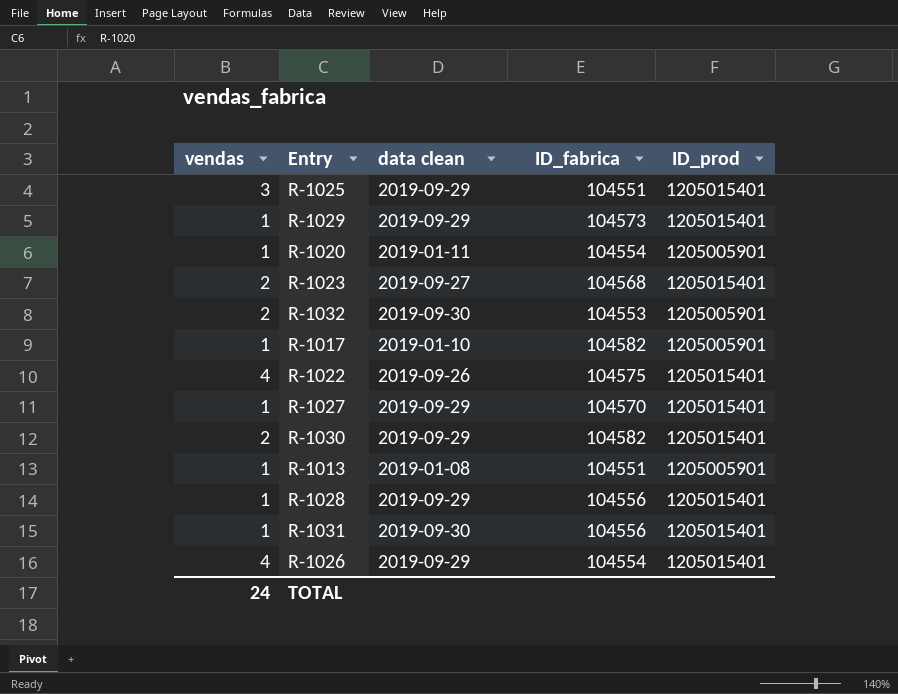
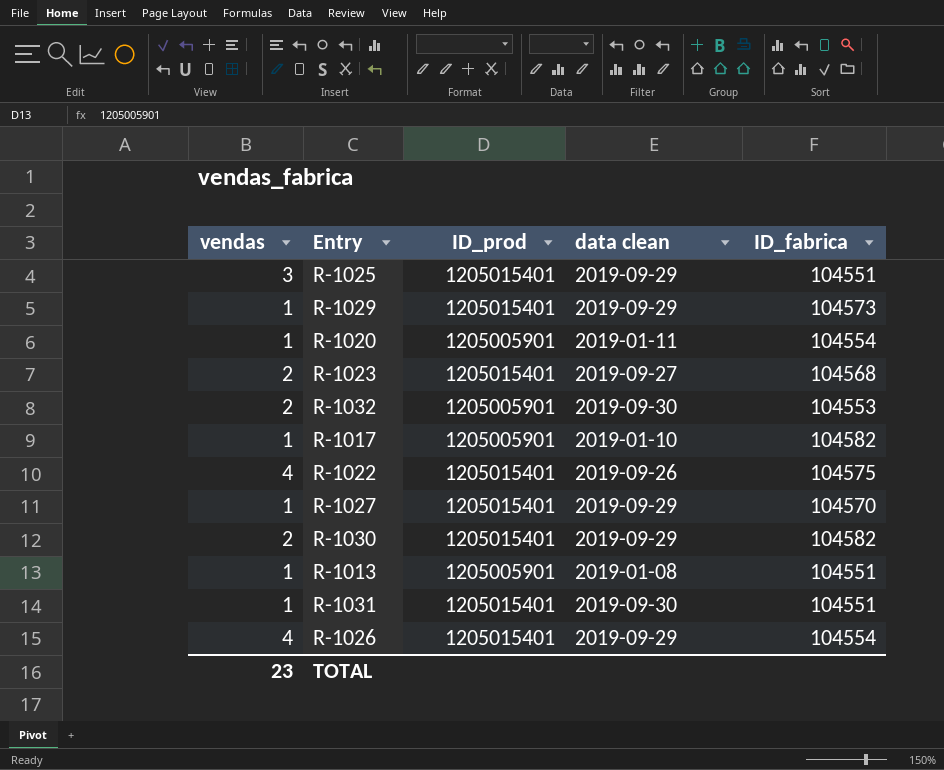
column ID_prod | position: 5 -> 3
row R-1028: 1 | 2019-09-29 | 104556 | 1205015401 -> none
R-1031 | ID_fabrica: 104556 -> 104551
TOTAL | vendas: 24 -> 23

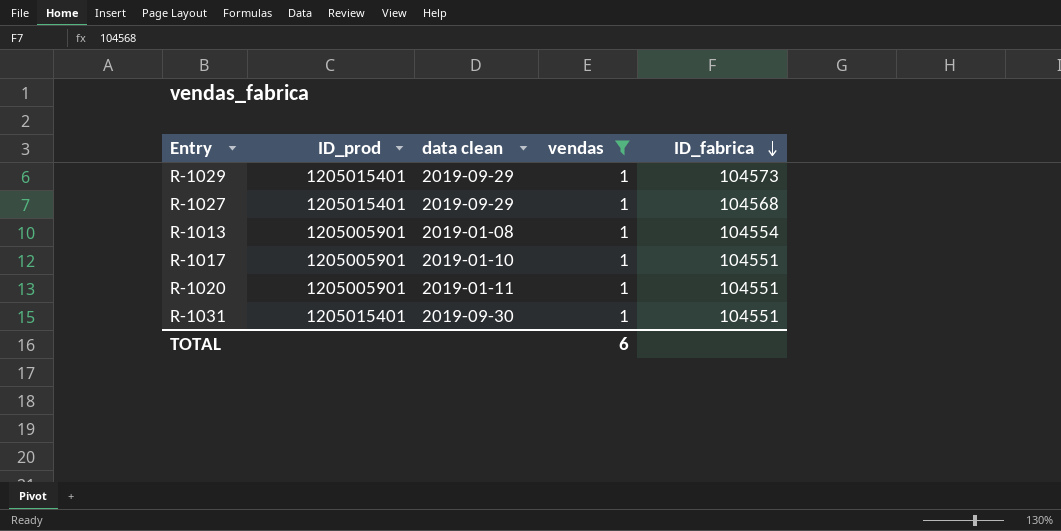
filter: none -> vendas = 1
row order: none -> ID_fabrica descending
column vendas | position: 1 -> 4
R-1027 | ID_fabrica: 104570 -> 104568
R-1013 | ID_fabrica: 104551 -> 104554
R-1017 | ID_fabrica: 104582 -> 104551
R-1020 | ID_fabrica: 104554 -> 104551
TOTAL | vendas: 23 -> 6

